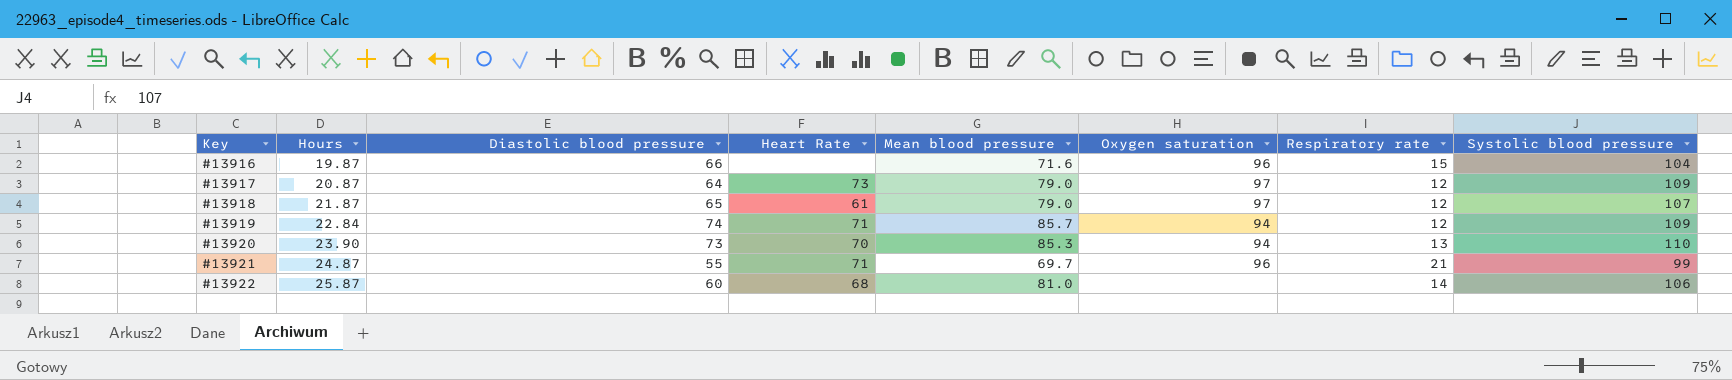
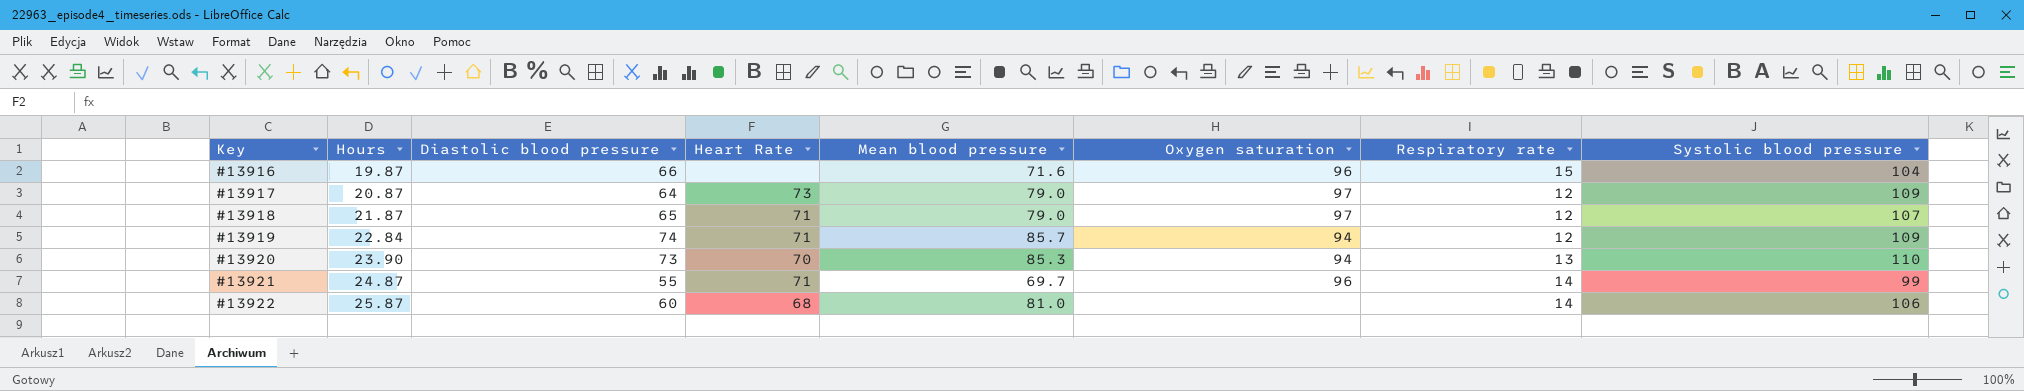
#13918 | Heart Rate: 61 -> 71
#13921 | Respiratory rate: 21 -> 14

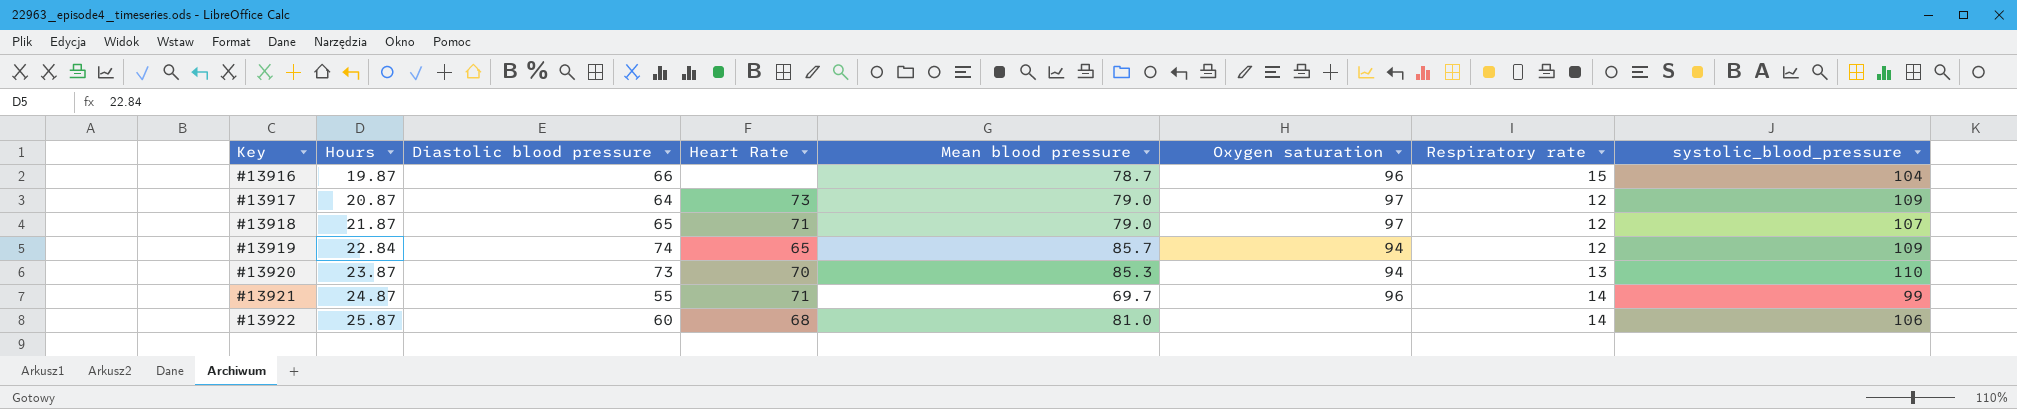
column name: Systolic blood pressure -> systolic_blood_pressure
#13916 | Mean blood pressure: 71.6 -> 78.7
#13919 | Heart Rate: 71 -> 65
#13920 | Hours: 23.90 -> 23.87

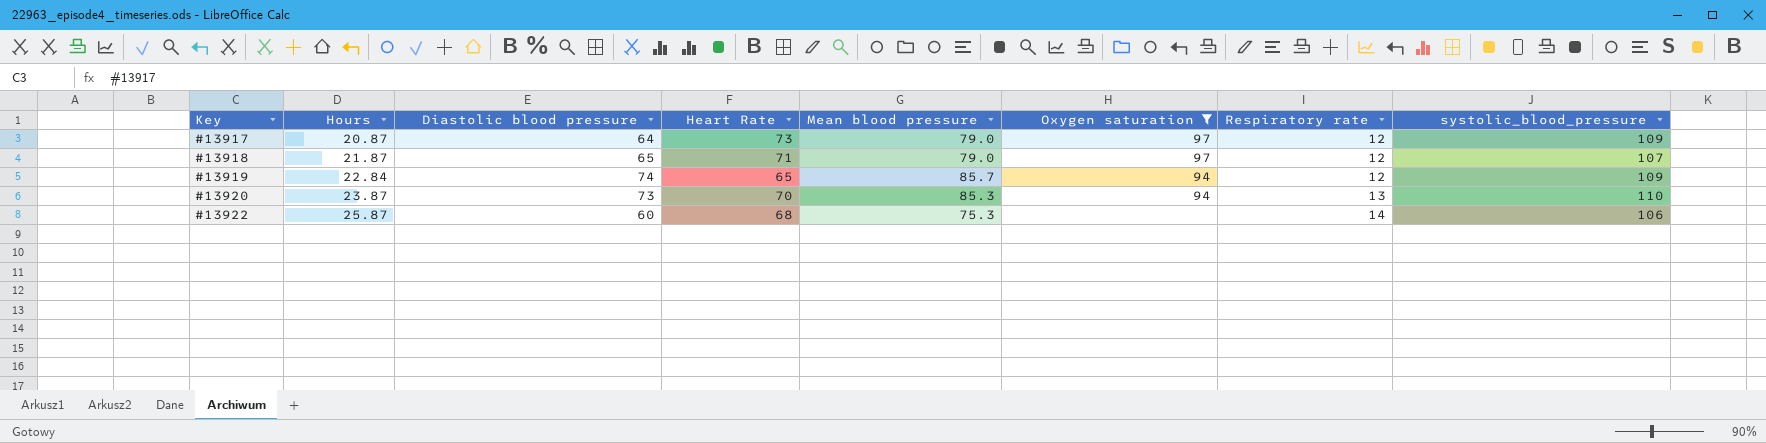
filter: none -> Oxygen saturation != 96
#13922 | Mean blood pressure: 81.0 -> 75.3

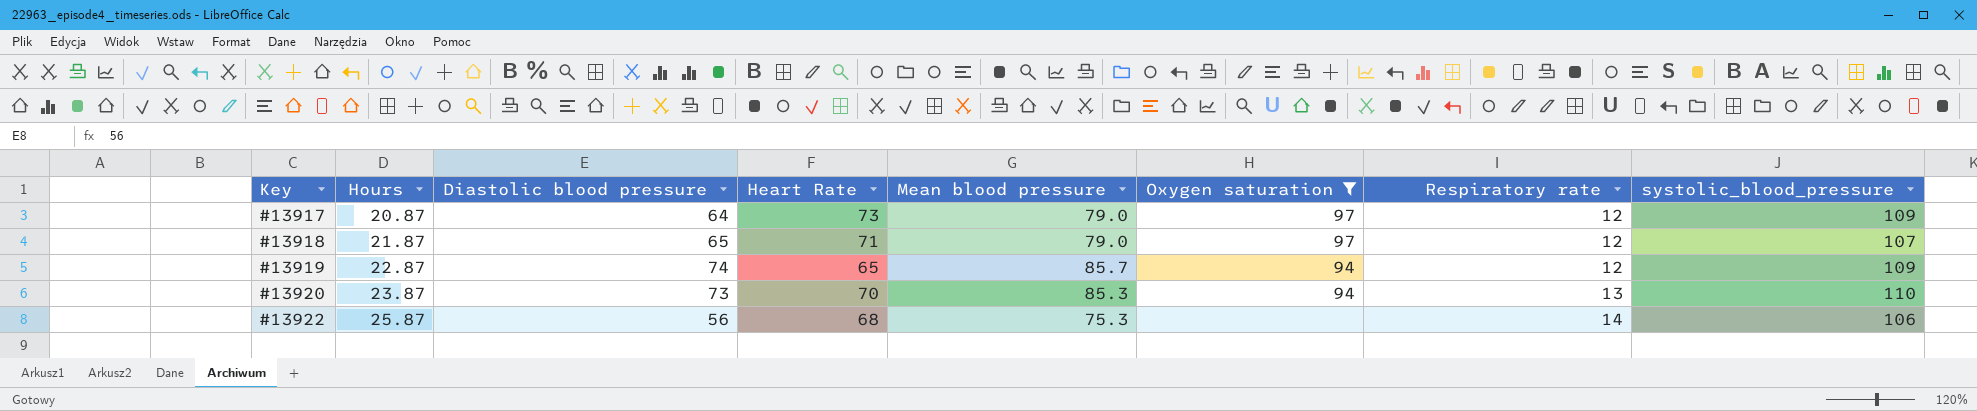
#13919 | Hours: 22.84 -> 22.87
#13922 | Diastolic blood pressure: 60 -> 56

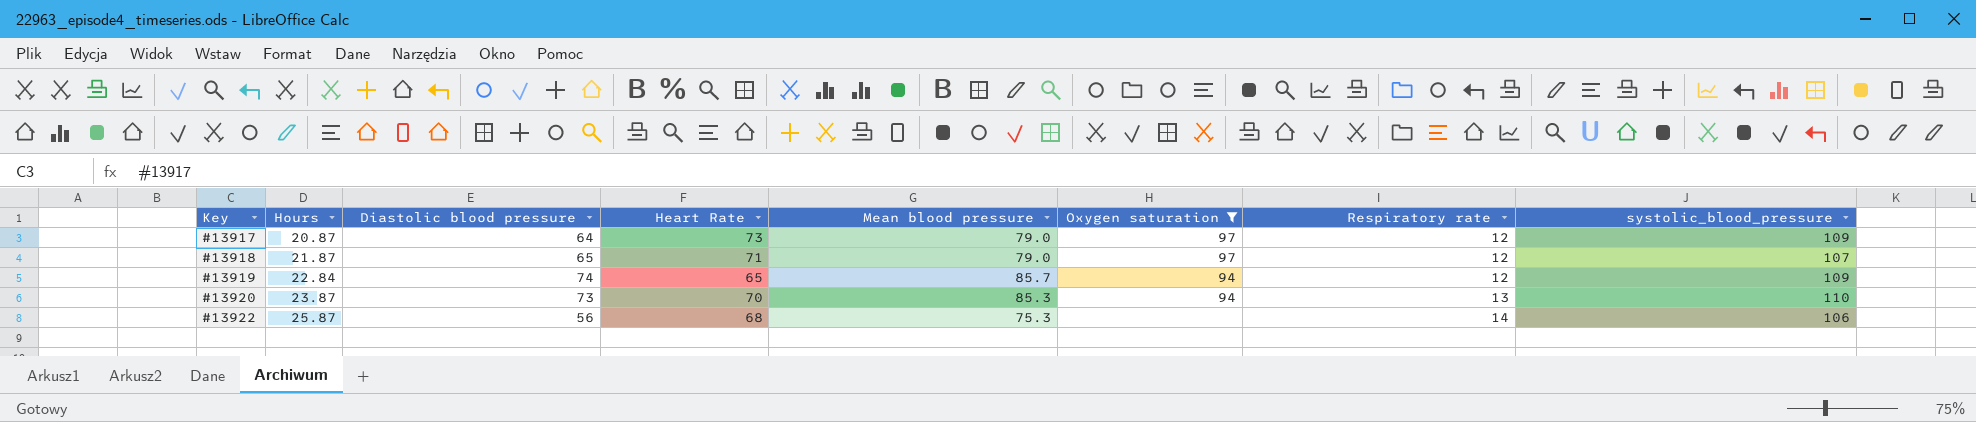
#13919 | Hours: 22.87 -> 22.84

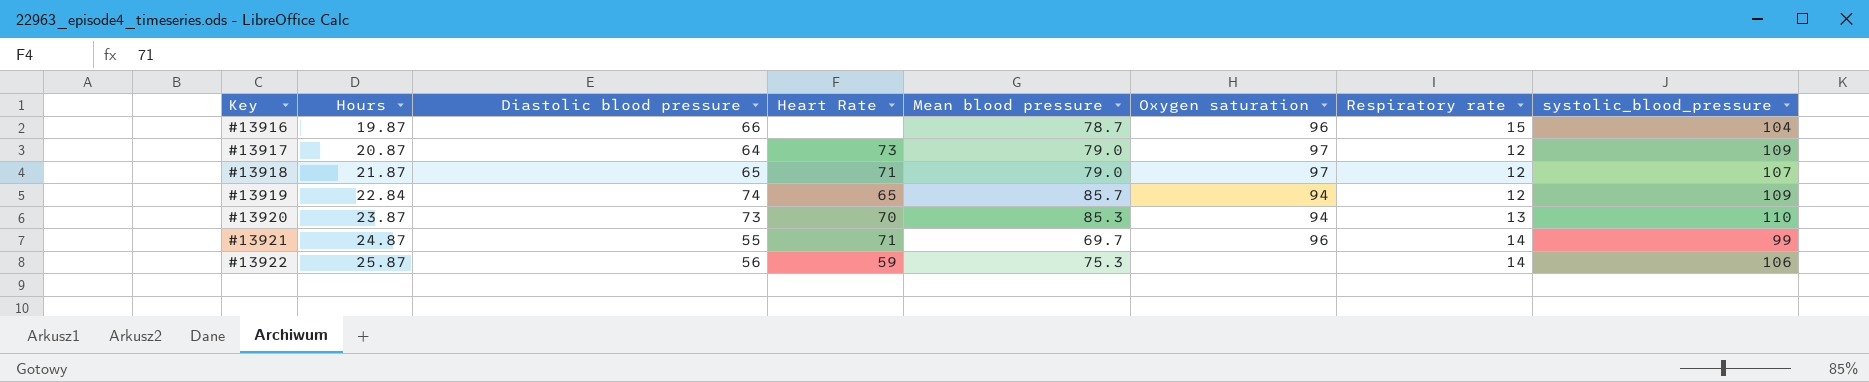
filter: Oxygen saturation != 96 -> none
#13922 | Heart Rate: 68 -> 59

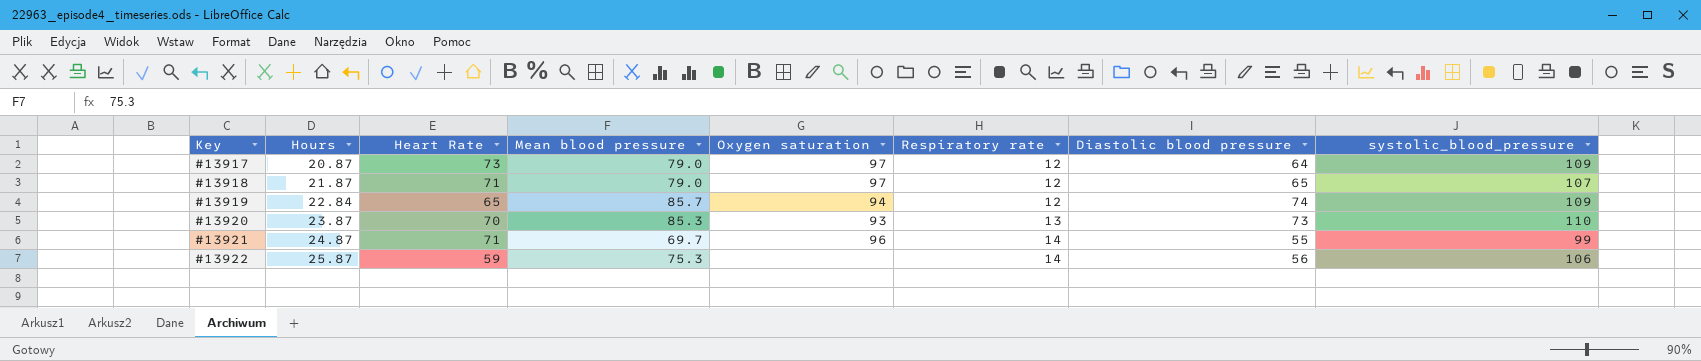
column Diastolic blood pressure | position: 3 -> 7
row #13916: 19.87 | 66 | none | 78.7 | 96 | 15 | 104 -> none
#13920 | Oxygen saturation: 94 -> 93

